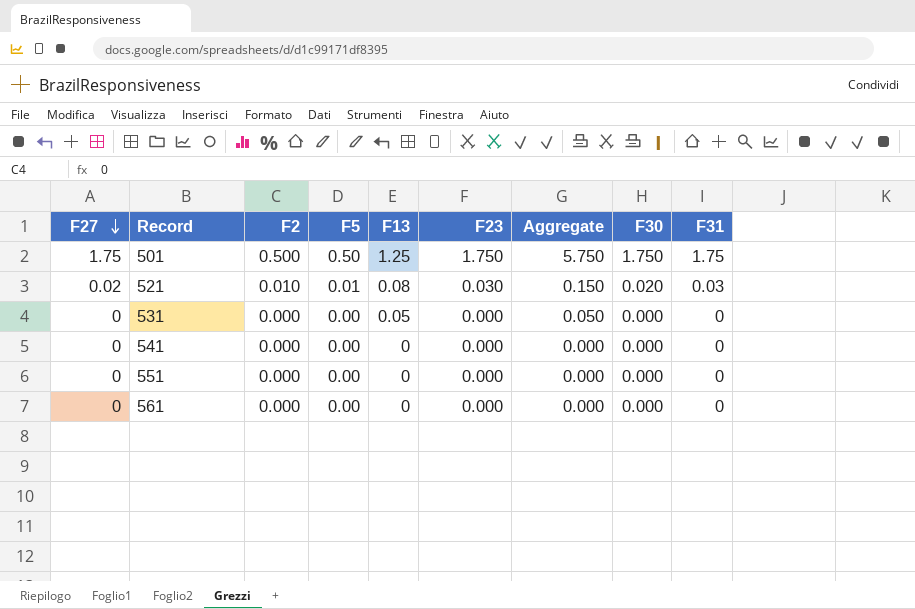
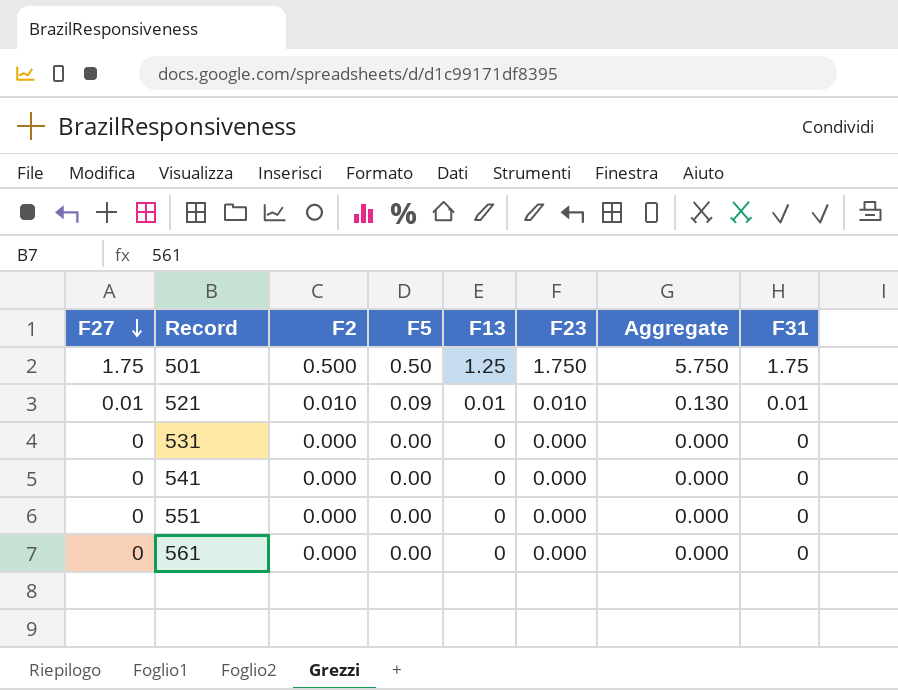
column F30 | position: 8 -> none
521 | F27: 0.02 -> 0.01
521 | F5: 0.01 -> 0.09
521 | F13: 0.08 -> 0.01
521 | F23: 0.030 -> 0.010
521 | Aggregate: 0.150 -> 0.130
521 | F31: 0.03 -> 0.01
531 | F13: 0.05 -> 0
531 | Aggregate: 0.050 -> 0.000

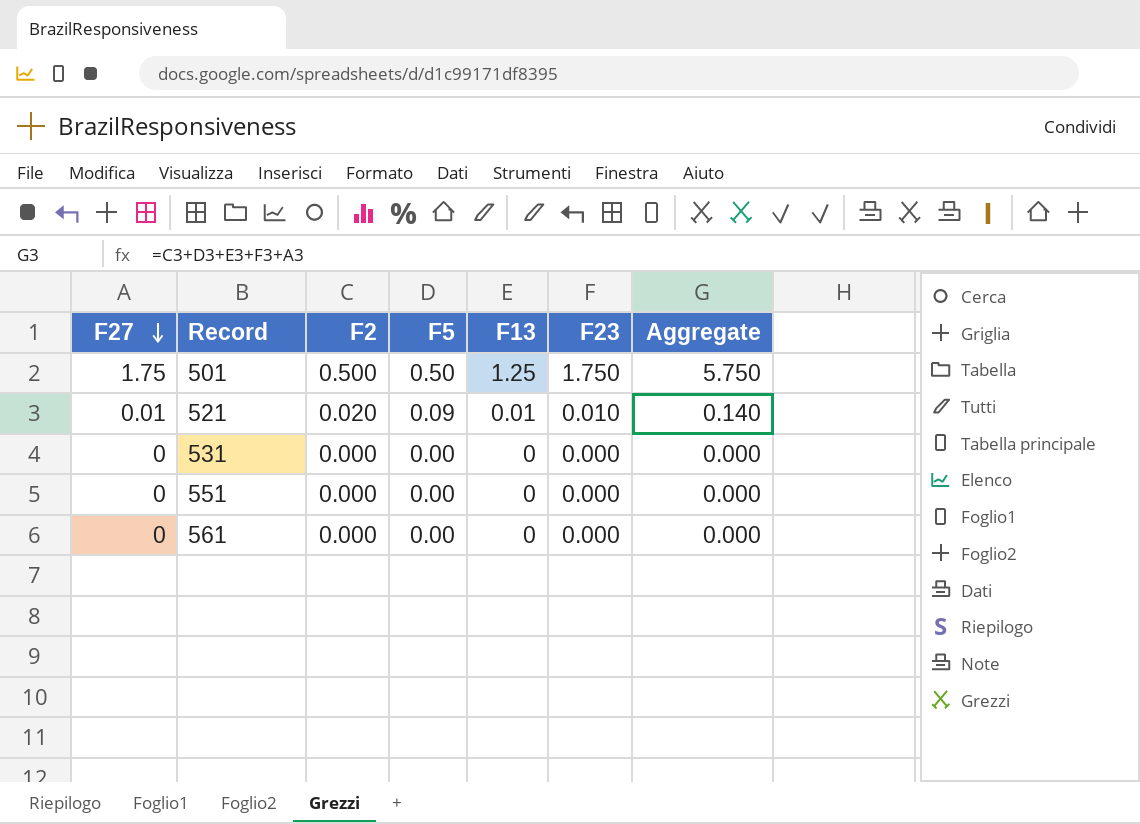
column F31 | position: 8 -> none
row 541: 0 | 0.000 | 0.00 | 0 | 0.000 | 0.000 | 0 -> none
521 | F2: 0.010 -> 0.020
521 | Aggregate: 0.130 -> 0.140

